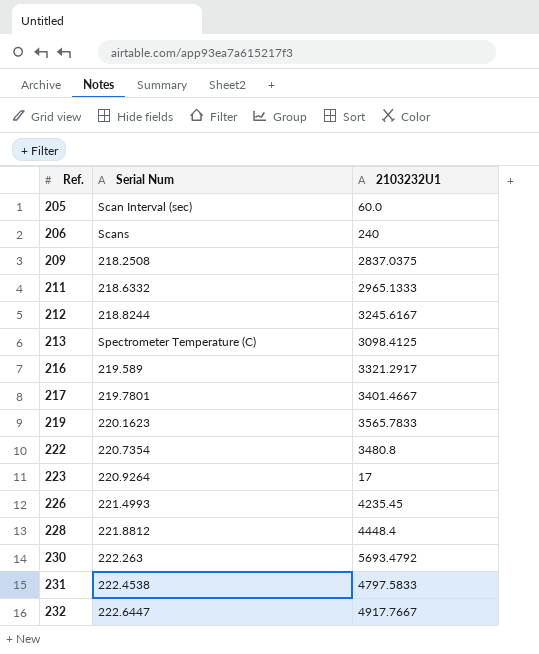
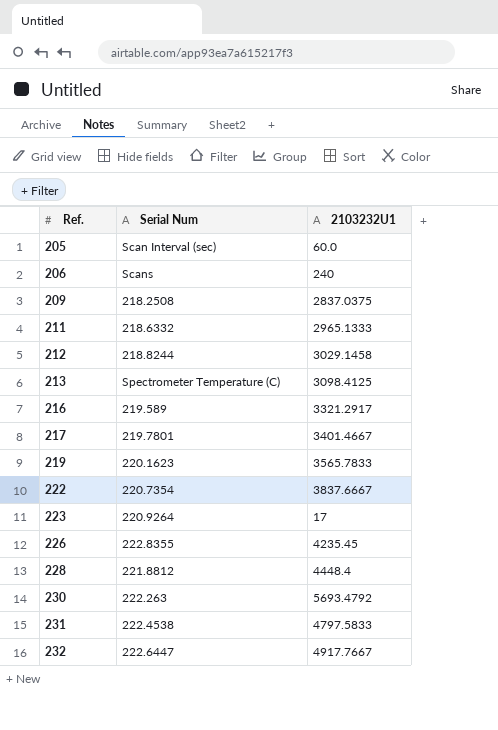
212 | 2103232U1: 3245.6167 -> 3029.1458
222 | 2103232U1: 3480.8 -> 3837.6667
226 | Serial Num: 221.4993 -> 222.8355

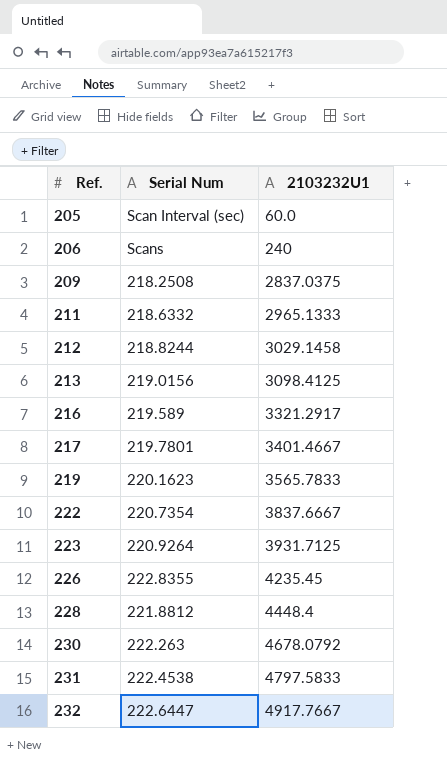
213 | Serial Num: Spectrometer Temperature (C) -> 219.0156
223 | 2103232U1: 17 -> 3931.7125
230 | 2103232U1: 5693.4792 -> 4678.0792

